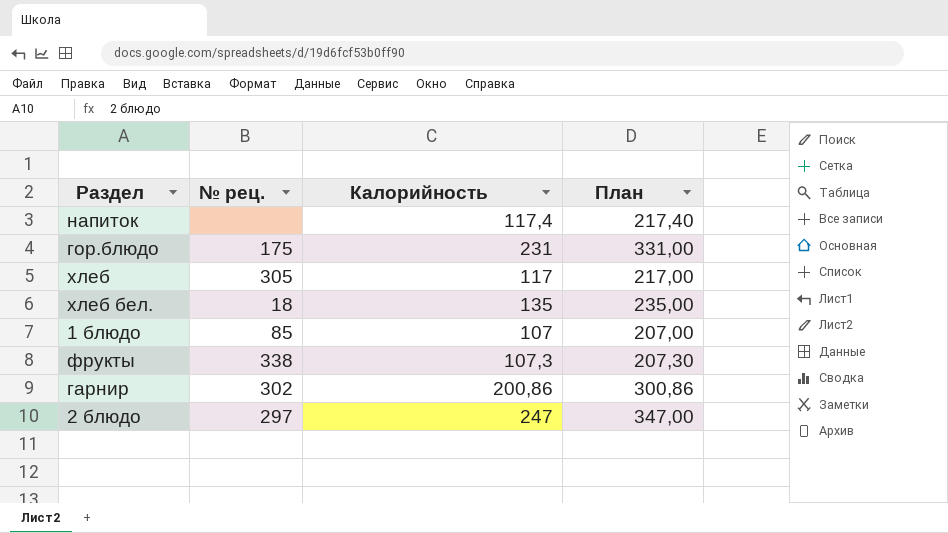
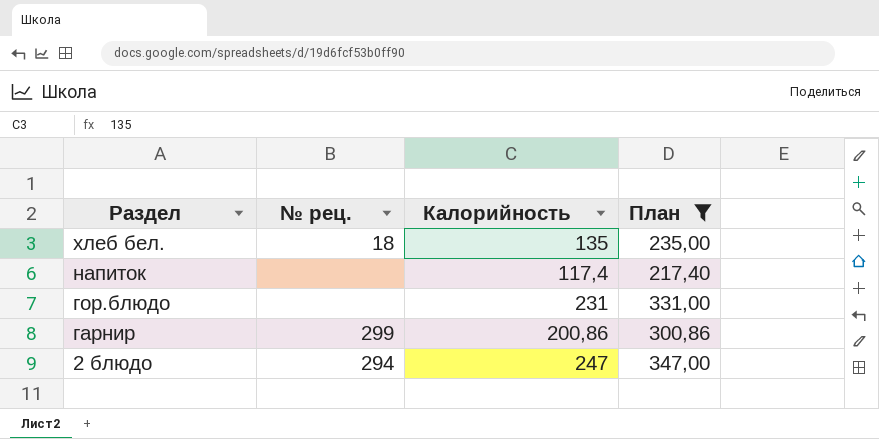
filter: none -> План >= 217,40
row order: none -> Раздел descending
гор.блюдо | № рец.: 175 -> none
гарнир | № рец.: 302 -> 299
2 блюдо | № рец.: 297 -> 294

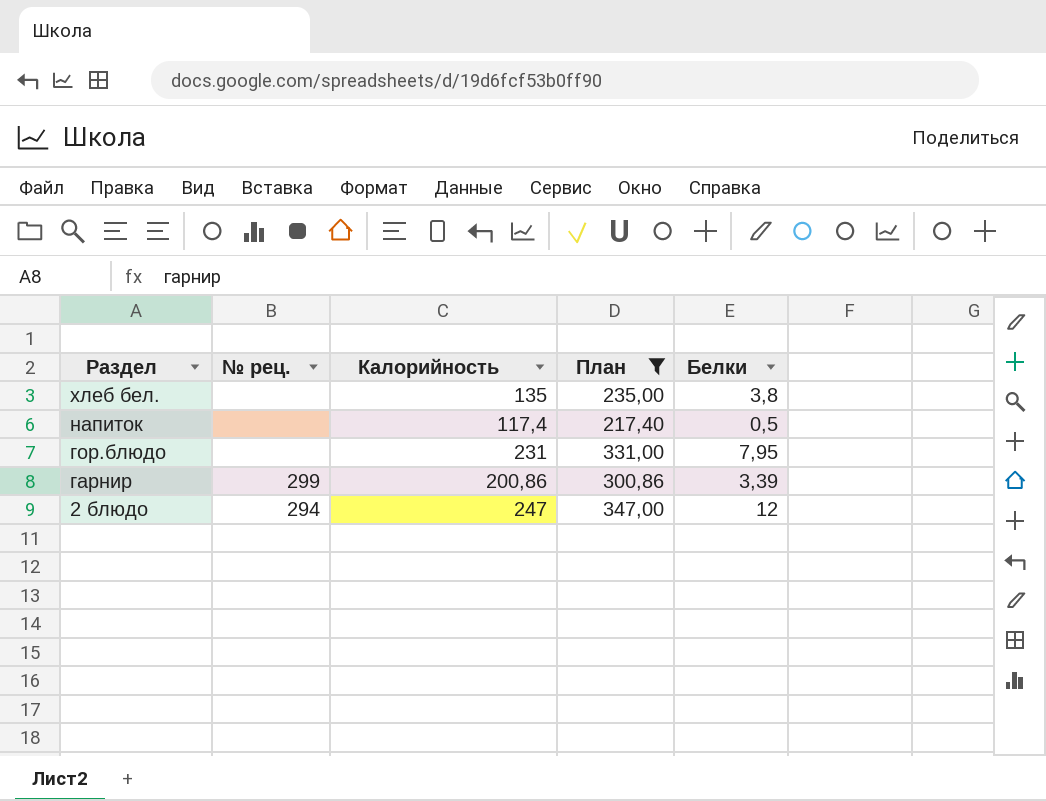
column Белки | position: none -> 5
хлеб бел. | № рец.: 18 -> none

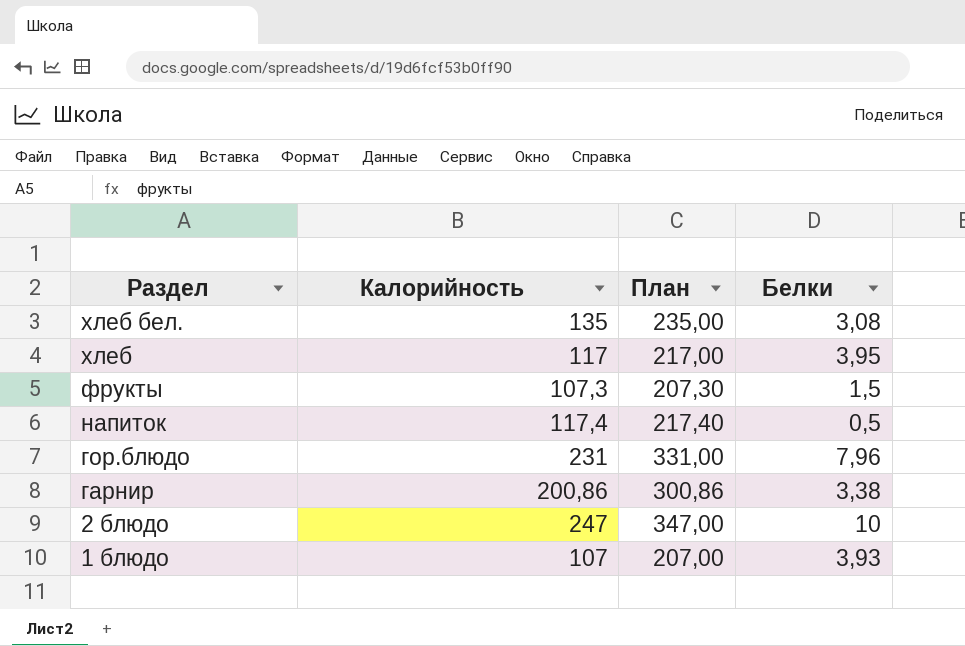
filter: План >= 217,40 -> none
column № рец. | position: 2 -> none
хлеб бел. | Белки: 3,8 -> 3,08
гор.блюдо | Белки: 7,95 -> 7,96
гарнир | Белки: 3,39 -> 3,38
2 блюдо | Белки: 12 -> 10

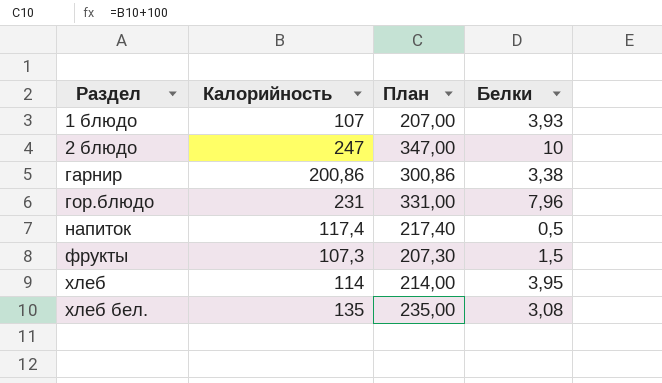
row order: Раздел descending -> Раздел ascending
хлеб | Калорийность: 117 -> 114
хлеб | План: 217,00 -> 214,00

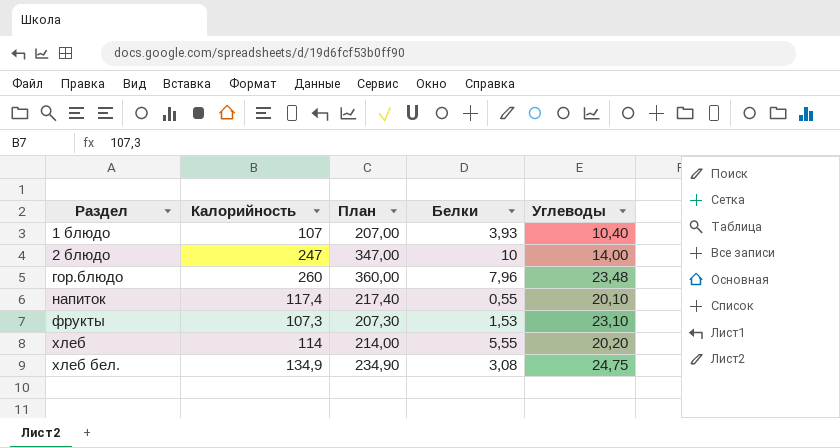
column Углеводы | position: none -> 5
row гарнир: 200,86 | 300,86 | 3,38 -> none
гор.блюдо | Калорийность: 231 -> 260
гор.блюдо | План: 331,00 -> 360,00
напиток | Белки: 0,5 -> 0,55
фрукты | Белки: 1,5 -> 1,53
хлеб | Белки: 3,95 -> 5,55
хлеб бел. | Калорийность: 135 -> 134,9
хлеб бел. | План: 235,00 -> 234,90

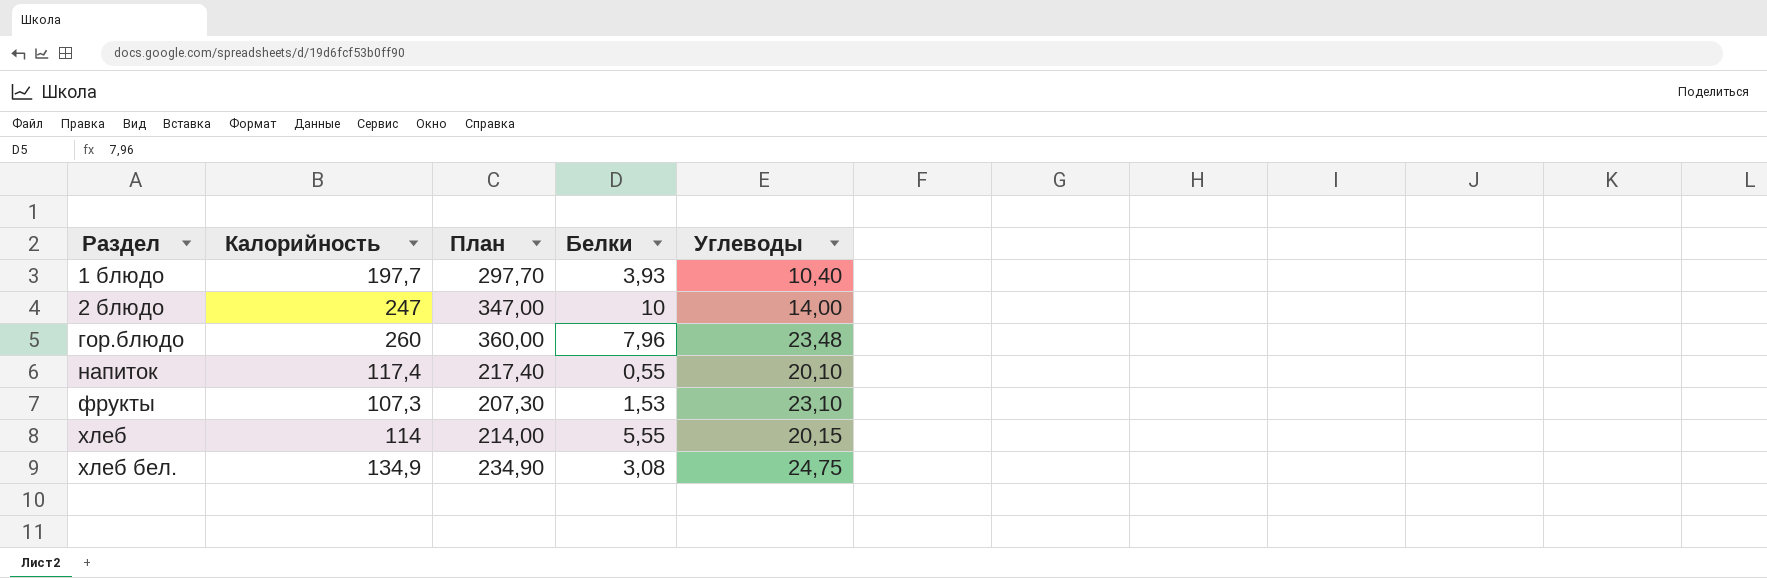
1 блюдо | Калорийность: 107 -> 197,7
1 блюдо | План: 207,00 -> 297,70
хлеб | Углеводы: 20,20 -> 20,15

